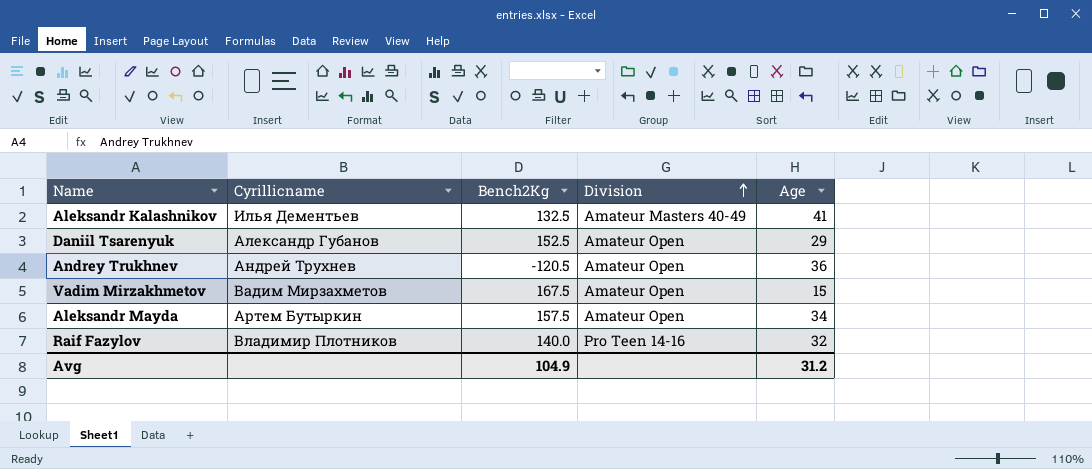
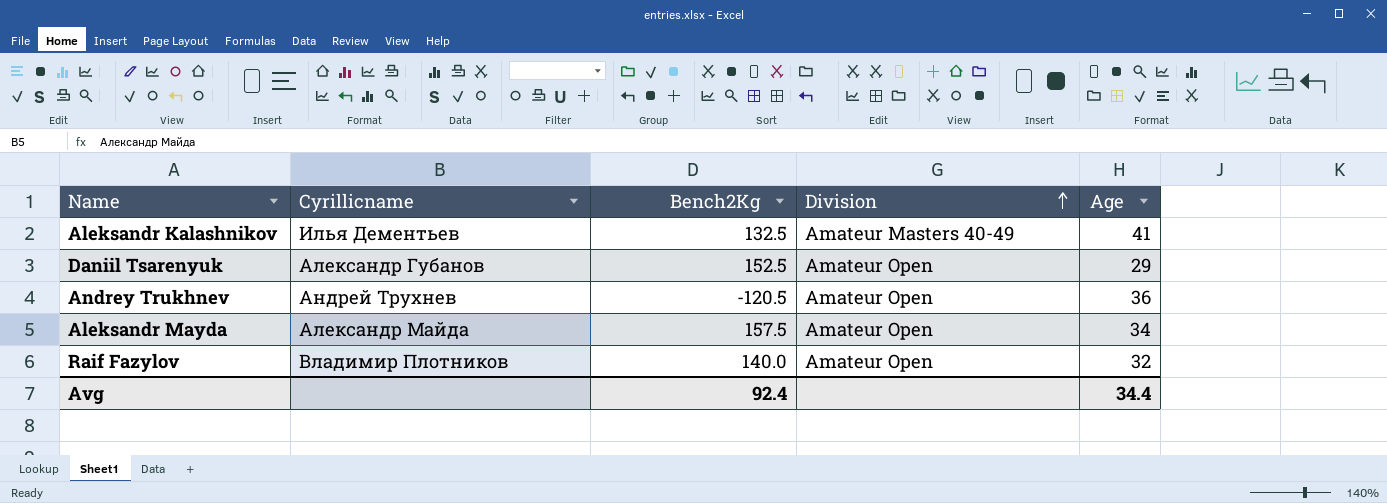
row Vadim Mirzakhmetov: Вадим Мирзахметов | 167.5 | Amateur Open | 15 -> none
Aleksandr Mayda | Cyrillicname: Артем Бутыркин -> Александр Майда
Raif Fazylov | Division: Pro Teen 14-16 -> Amateur Open
Avg | Bench2Kg: 104.9 -> 92.4
Avg | Age: 31.2 -> 34.4

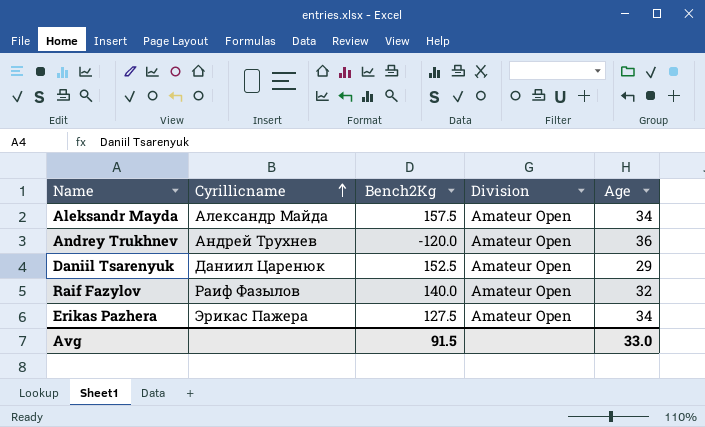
row order: Division ascending -> Cyrillicname ascending
row Aleksandr Kalashnikov: Илья Дементьев | 132.5 | Amateur Masters 40-49 | 41 -> none
Andrey Trukhnev | Bench2Kg: -120.5 -> -120.0
Daniil Tsarenyuk | Cyrillicname: Александр Губанов -> Даниил Царенюк
Raif Fazylov | Cyrillicname: Владимир Плотников -> Раиф Фазылов
row Erikas Pazhera: none -> Эрикас Пажера | 127.5 | Amateur Open | 34
Avg | Bench2Kg: 92.4 -> 91.5
Avg | Age: 34.4 -> 33.0

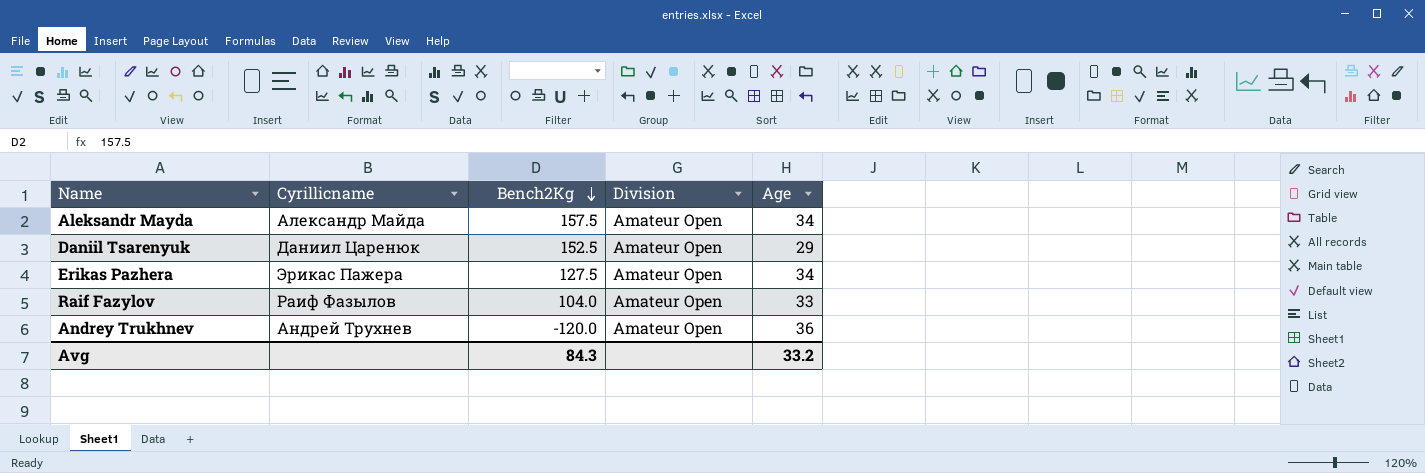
row order: Cyrillicname ascending -> Bench2Kg descending
Raif Fazylov | Bench2Kg: 140.0 -> 104.0
Raif Fazylov | Age: 32 -> 33
Avg | Bench2Kg: 91.5 -> 84.3
Avg | Age: 33.0 -> 33.2

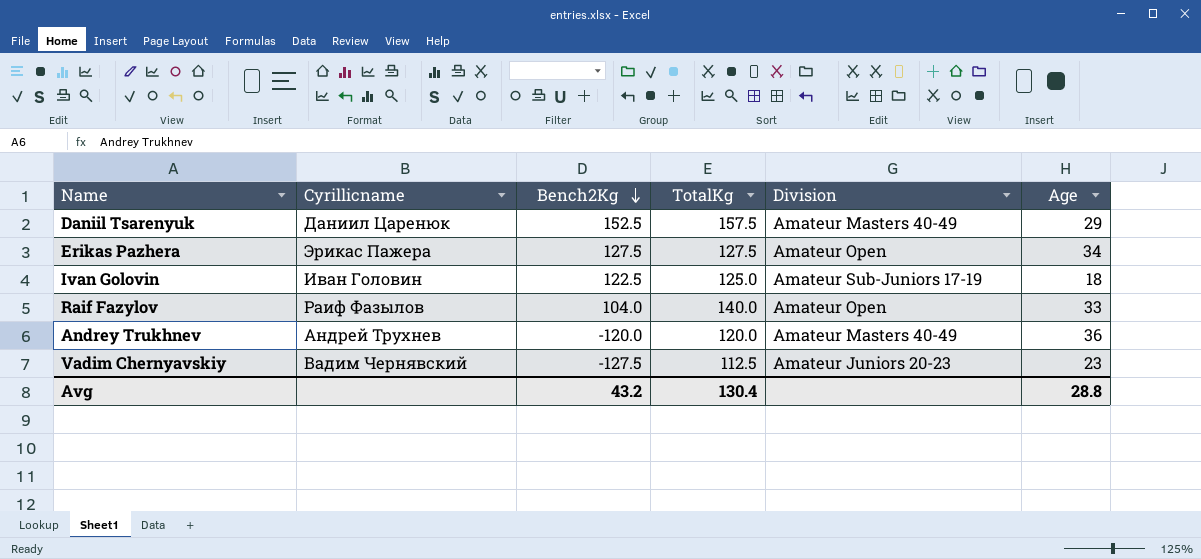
column TotalKg | position: none -> 4
row Aleksandr Mayda: Александр Майда | 157.5 | Amateur Open | 34 -> none
Daniil Tsarenyuk | Division: Amateur Open -> Amateur Masters 40-49
row Ivan Golovin: none -> Иван Головин | 122.5 | 125.0 | Amateur Sub-Juniors 17-19 | 18
Andrey Trukhnev | Division: Amateur Open -> Amateur Masters 40-49
row Vadim Chernyavskiy: none -> Вадим Чернявский | -127.5 | 112.5 | Amateur Juniors 20-23 | 23
Avg | Bench2Kg: 84.3 -> 43.2
Avg | Age: 33.2 -> 28.8

